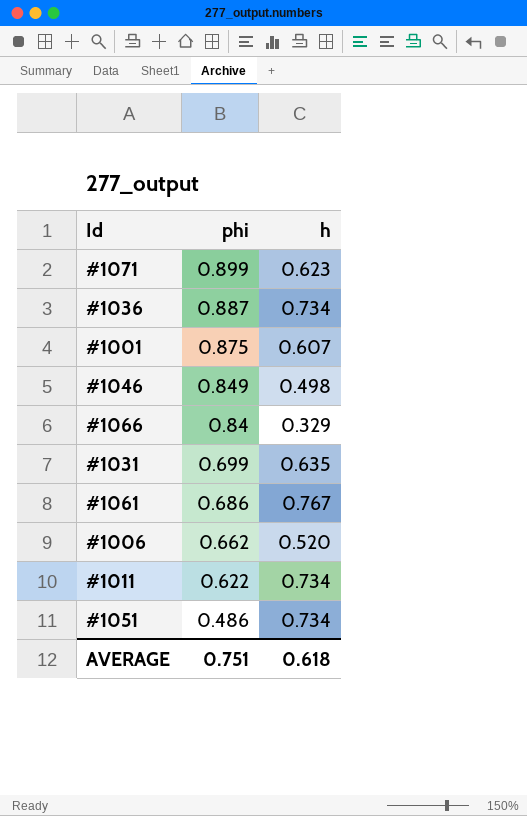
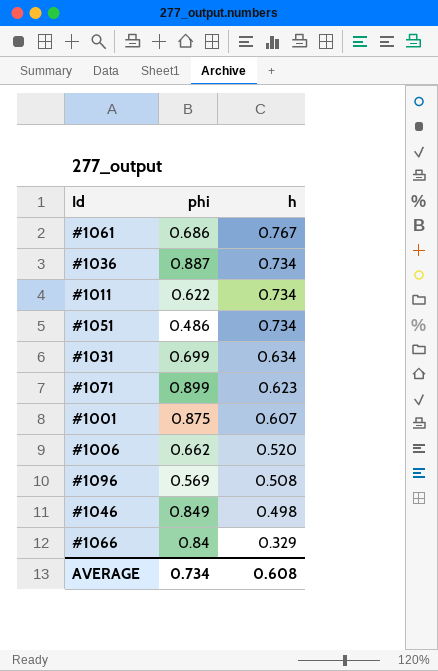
row order: phi descending -> h descending
#1031 | h: 0.635 -> 0.634
row #1096: none -> 0.569 | 0.508
AVERAGE | phi: 0.751 -> 0.734
AVERAGE | h: 0.618 -> 0.608

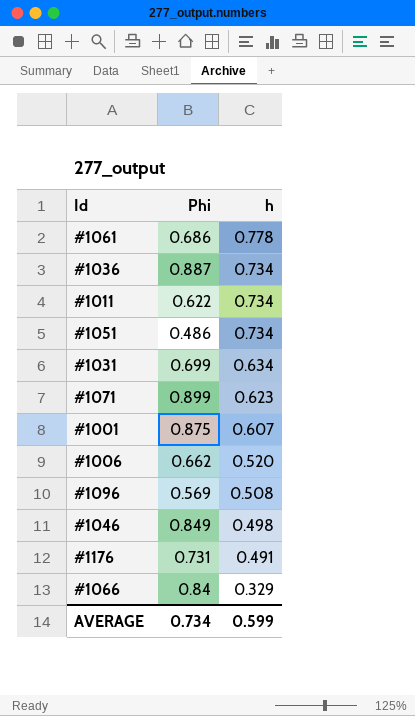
column name: phi -> Phi
#1061 | h: 0.767 -> 0.778
row #1176: none -> 0.731 | 0.491
AVERAGE | h: 0.608 -> 0.599

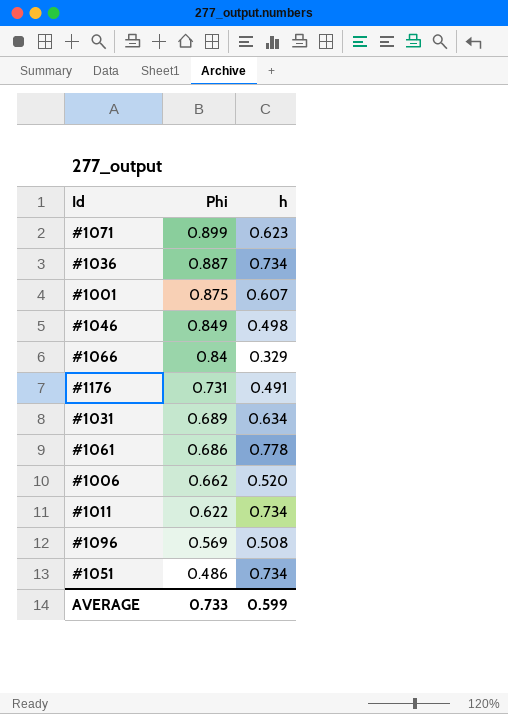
row order: h descending -> Phi descending
#1031 | Phi: 0.699 -> 0.689
AVERAGE | Phi: 0.734 -> 0.733

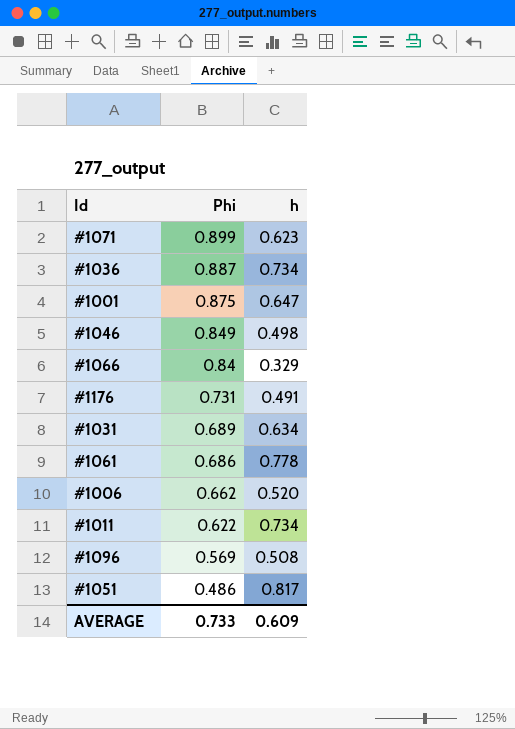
#1001 | h: 0.607 -> 0.647
#1051 | h: 0.734 -> 0.817
AVERAGE | h: 0.599 -> 0.609

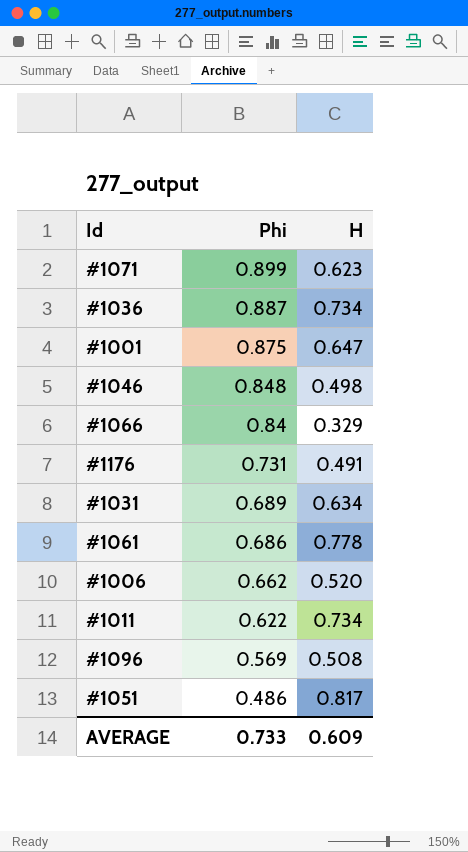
column name: h -> H
#1046 | Phi: 0.849 -> 0.848

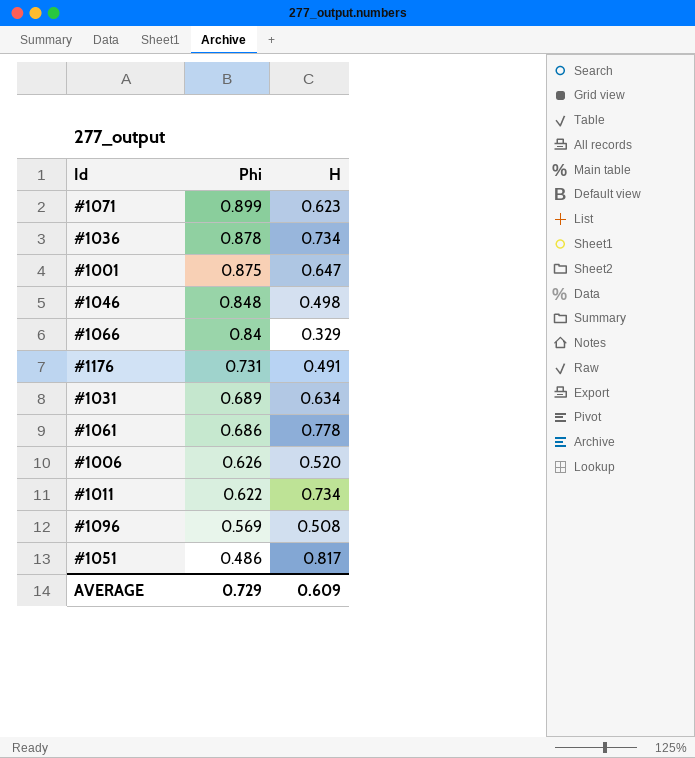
#1036 | Phi: 0.887 -> 0.878
#1006 | Phi: 0.662 -> 0.626
AVERAGE | Phi: 0.733 -> 0.729

